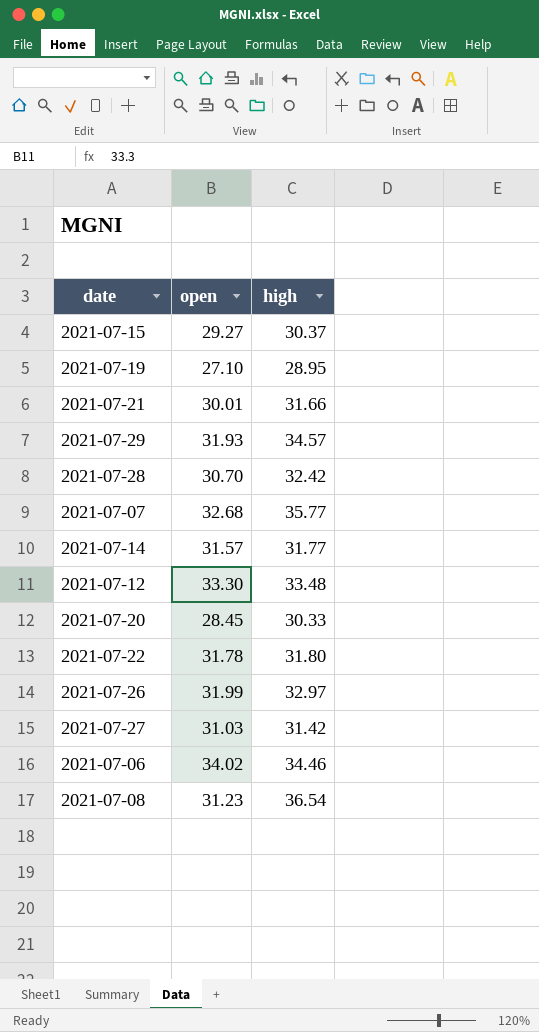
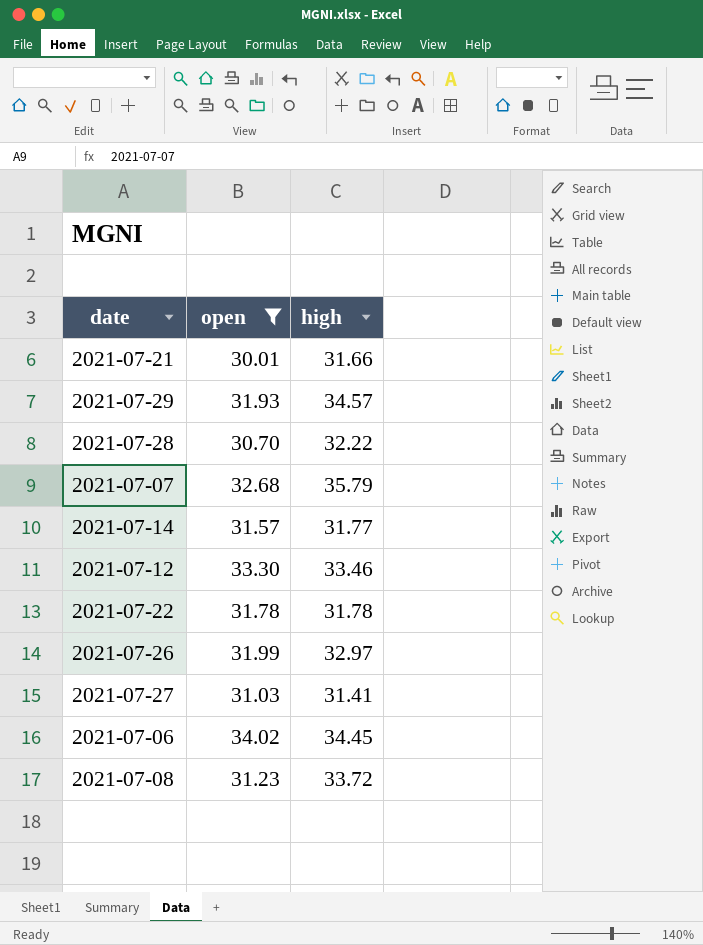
filter: none -> open >= 30.01
2021-07-28 | high: 32.42 -> 32.22
2021-07-07 | high: 35.77 -> 35.79
2021-07-12 | high: 33.48 -> 33.46
2021-07-22 | high: 31.80 -> 31.78
2021-07-27 | high: 31.42 -> 31.41
2021-07-06 | high: 34.46 -> 34.45
2021-07-08 | high: 36.54 -> 33.72

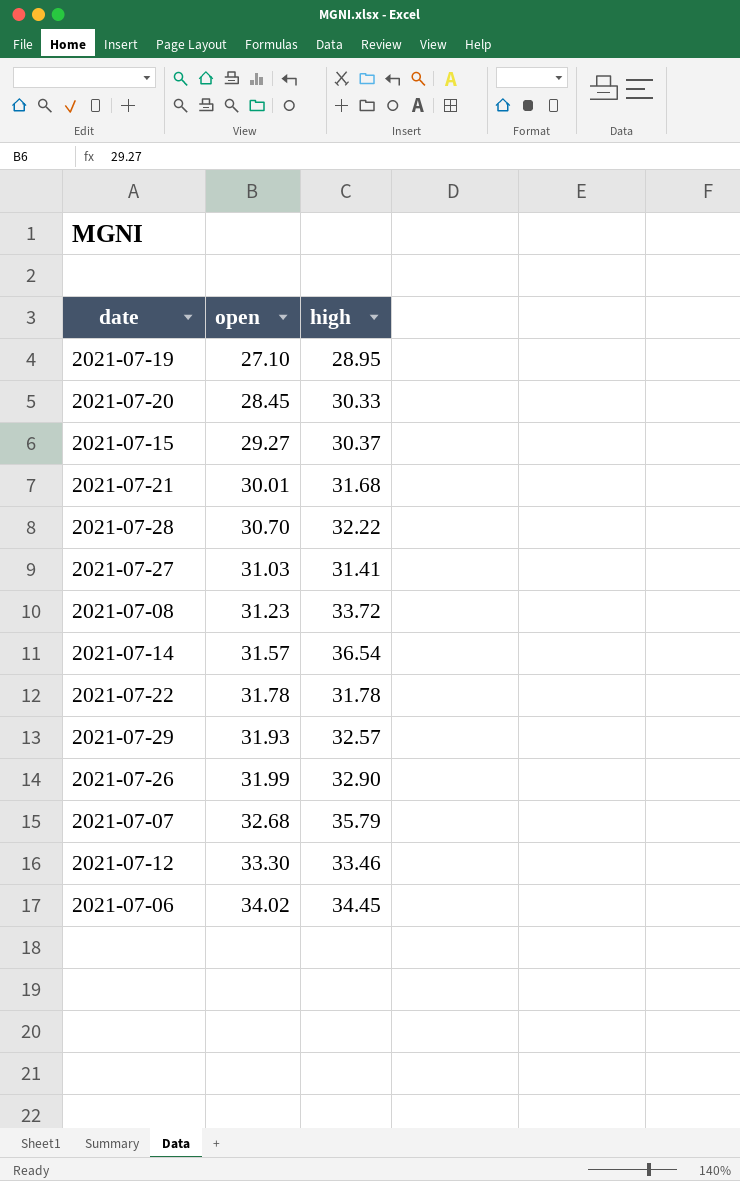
filter: open >= 30.01 -> none
row order: none -> open ascending
2021-07-21 | high: 31.66 -> 31.68
2021-07-14 | high: 31.77 -> 36.54
2021-07-29 | high: 34.57 -> 32.57
2021-07-26 | high: 32.97 -> 32.90

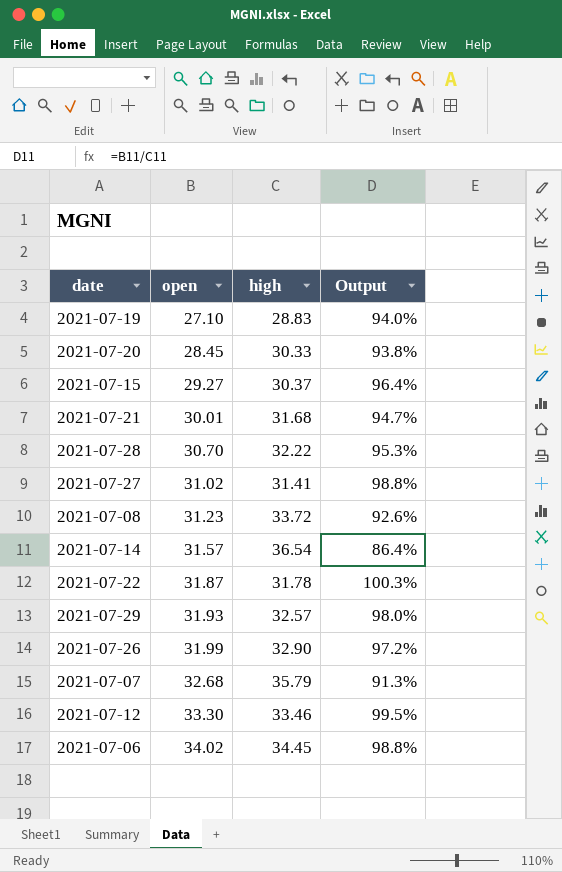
column Output | formula: none -> [open] / [high]
2021-07-19 | high: 28.95 -> 28.83
2021-07-27 | open: 31.03 -> 31.02
2021-07-22 | open: 31.78 -> 31.87

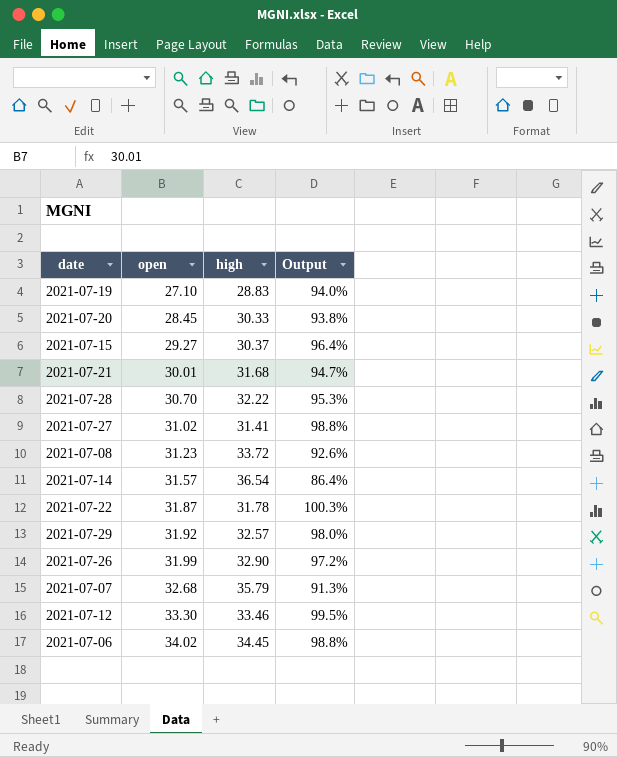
2021-07-29 | open: 31.93 -> 31.92

